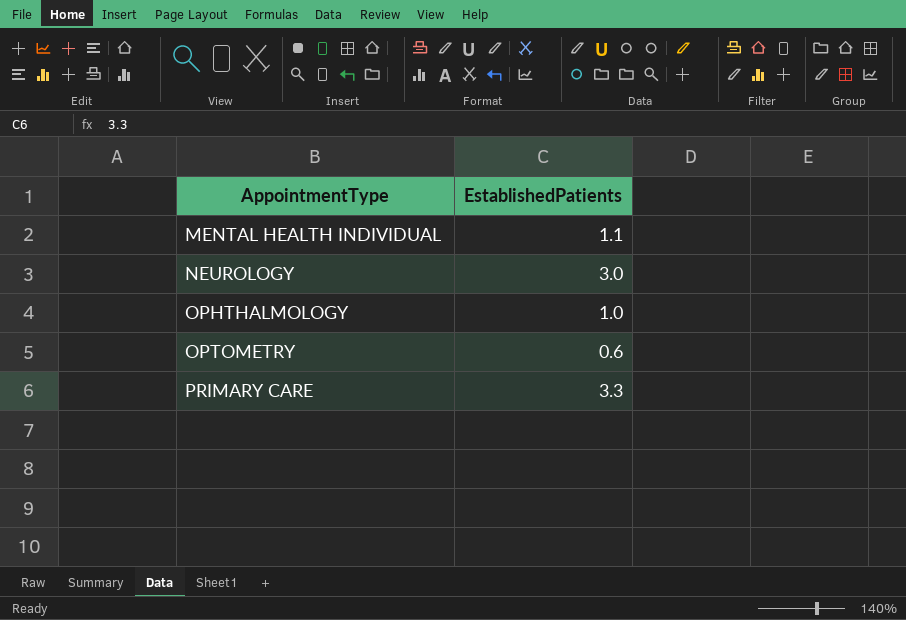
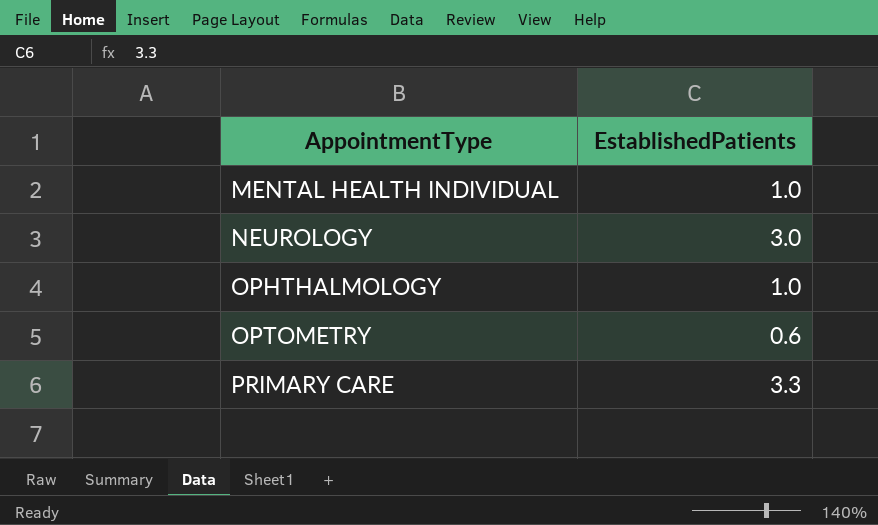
MENTAL HEALTH INDIVIDUAL | EstablishedPatients: 1.1 -> 1.0

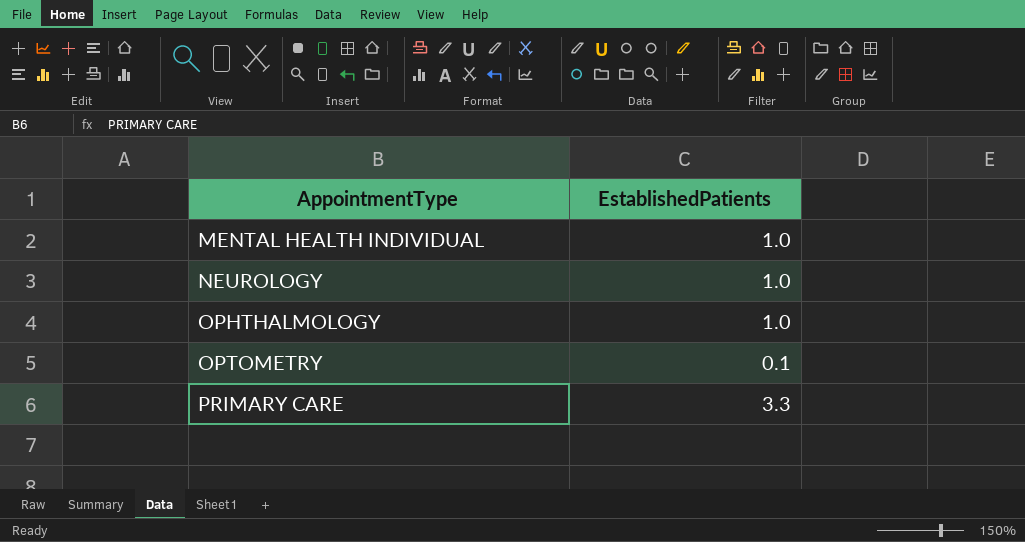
NEUROLOGY | EstablishedPatients: 3.0 -> 1.0
OPTOMETRY | EstablishedPatients: 0.6 -> 0.1

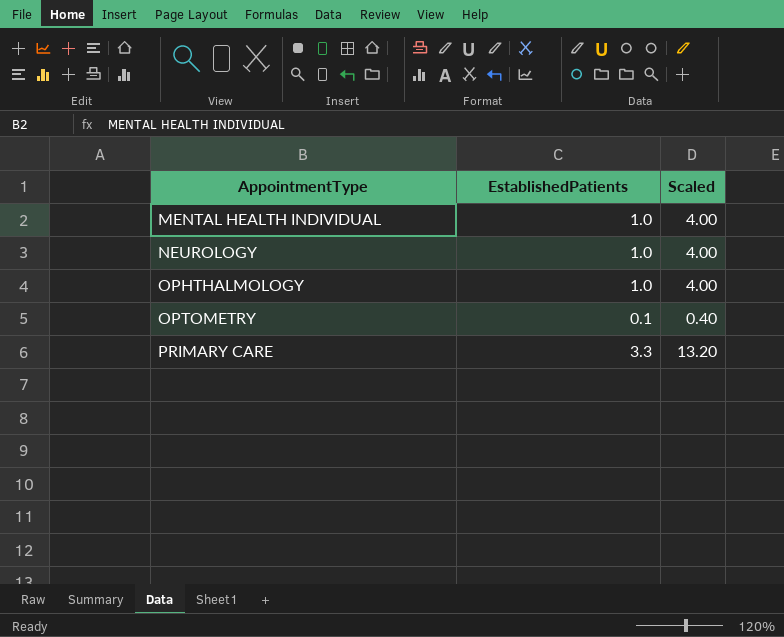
column Scaled | formula: none -> [EstablishedPatients] * 4

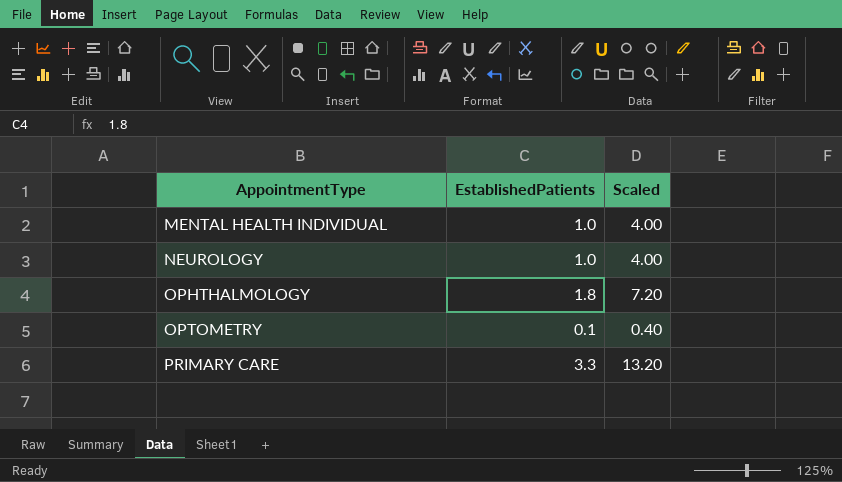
OPHTHALMOLOGY | EstablishedPatients: 1.0 -> 1.8
OPHTHALMOLOGY | Scaled: 4.00 -> 7.20

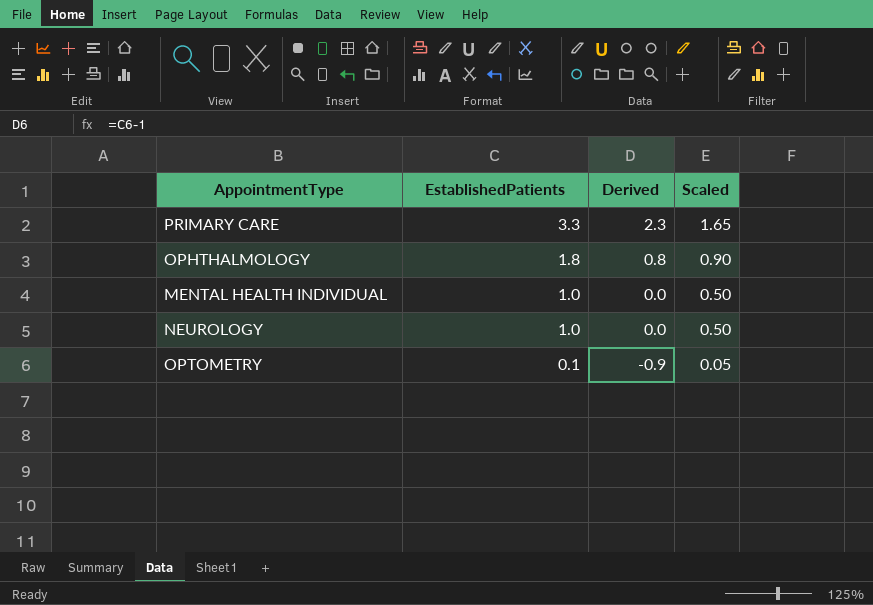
row order: AppointmentType ascending -> EstablishedPatients descending
column Derived | formula: none -> [EstablishedPatients] - 1
column Scaled | formula: [EstablishedPatients] * 4 -> [EstablishedPatients] * 0.5

